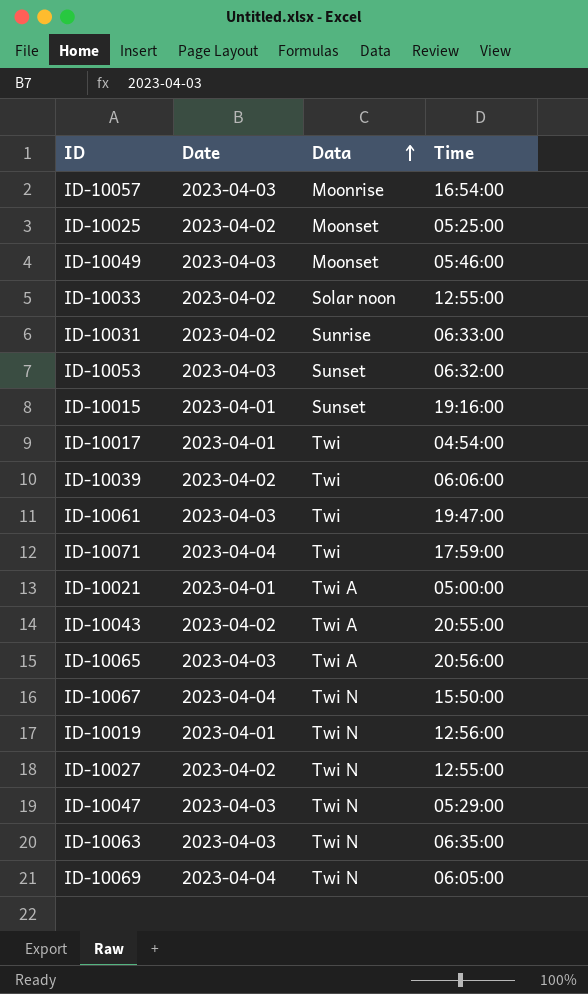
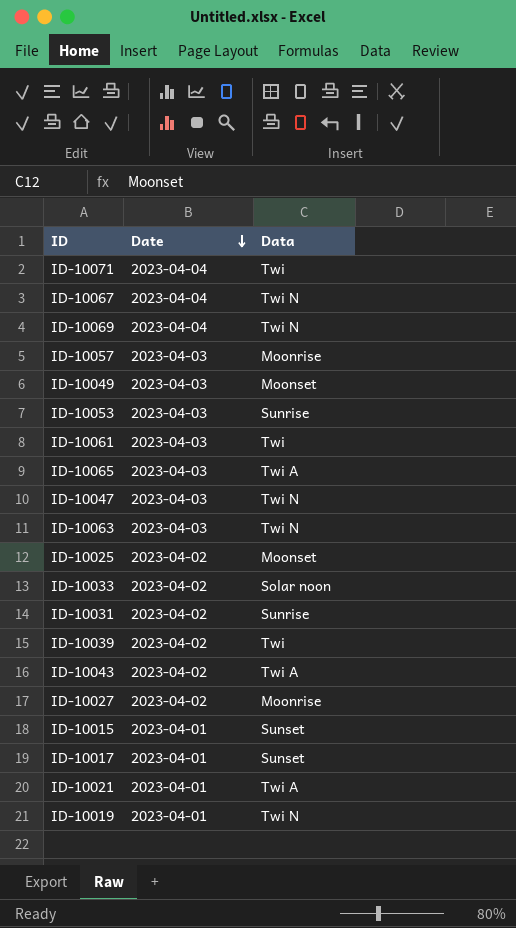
row order: Data ascending -> Date descending
column Time | position: 4 -> none
ID-10053 | Data: Sunset -> Sunrise
ID-10027 | Data: Twi N -> Moonrise
ID-10017 | Data: Twi -> Sunset

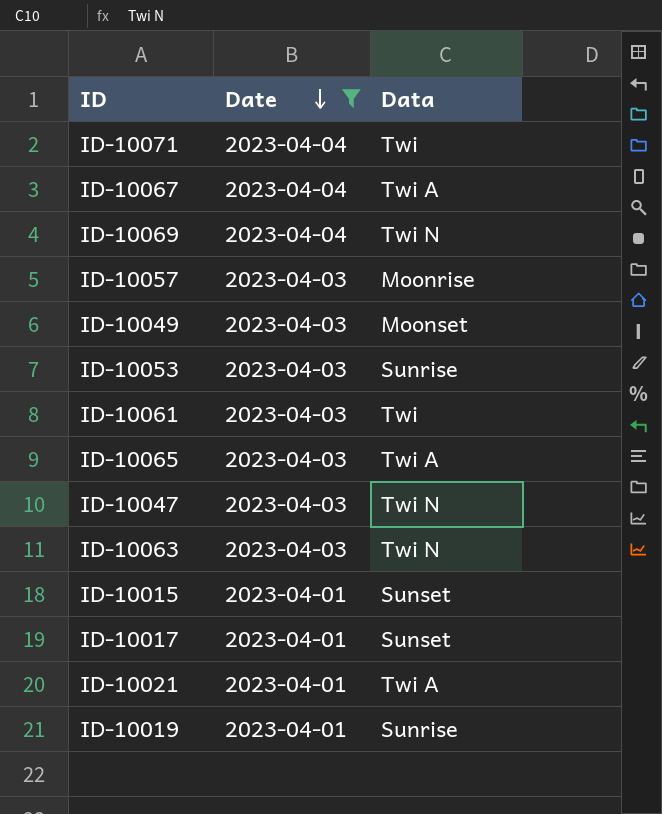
filter: none -> Date != 2023-04-02
ID-10067 | Data: Twi N -> Twi A
ID-10019 | Data: Twi N -> Sunrise

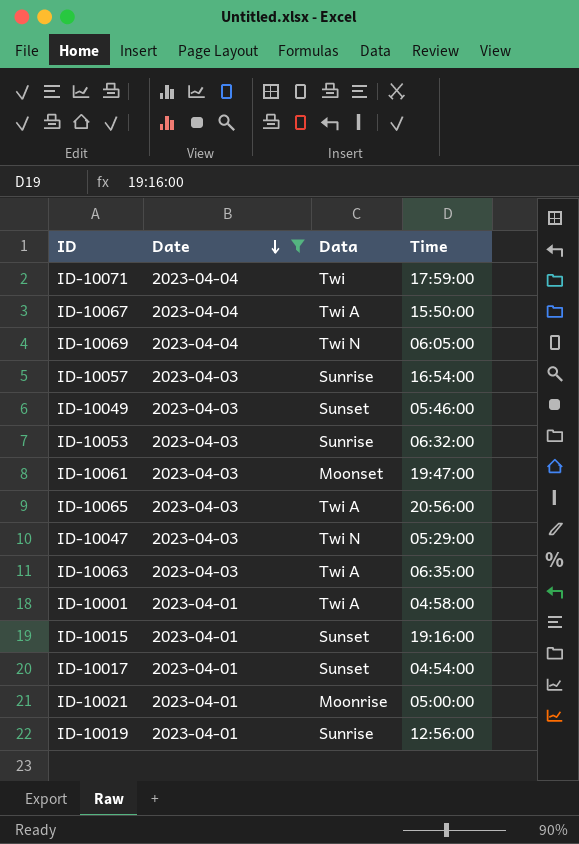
column Time | position: none -> 4
ID-10057 | Data: Moonrise -> Sunrise
ID-10049 | Data: Moonset -> Sunset
ID-10061 | Data: Twi -> Moonset
ID-10063 | Data: Twi N -> Twi A
row ID-10001: none -> 2023-04-01 | Twi A | 04:58:00
ID-10021 | Data: Twi A -> Moonrise

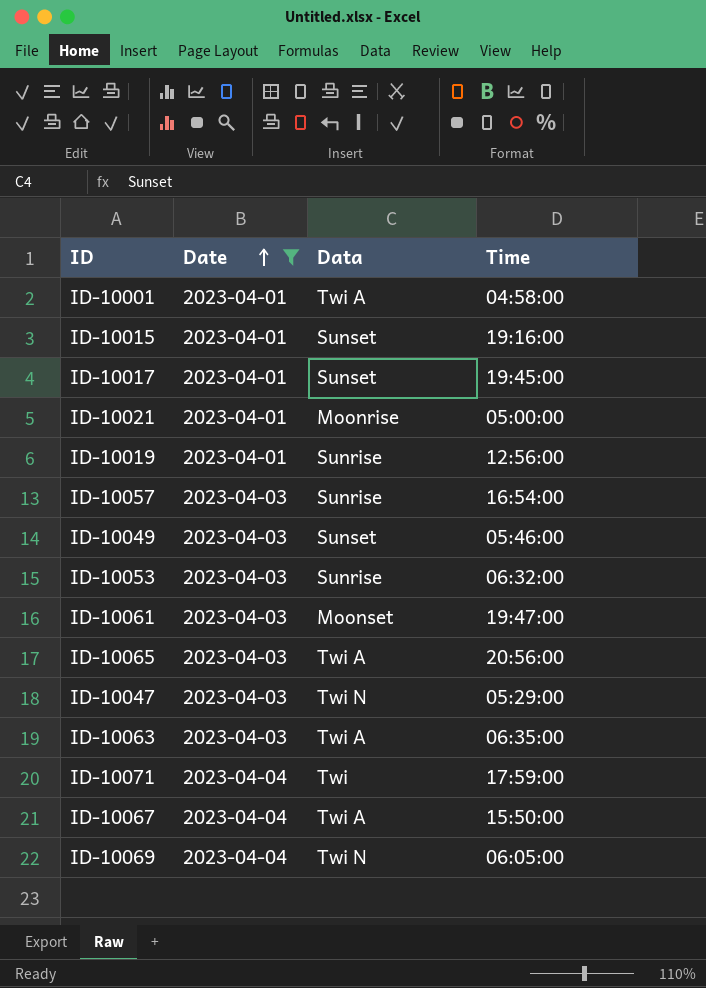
row order: Date descending -> Date ascending
ID-10017 | Time: 04:54:00 -> 19:45:00

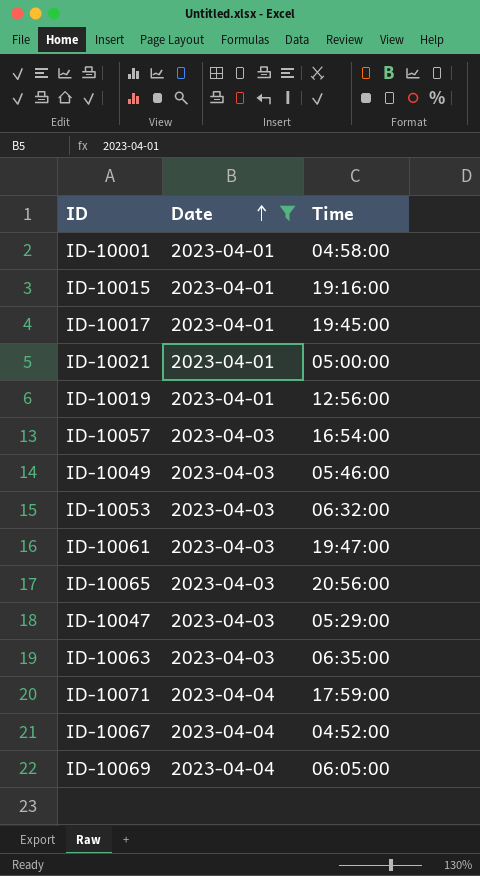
column Data | position: 3 -> none
ID-10067 | Time: 15:50:00 -> 04:52:00

